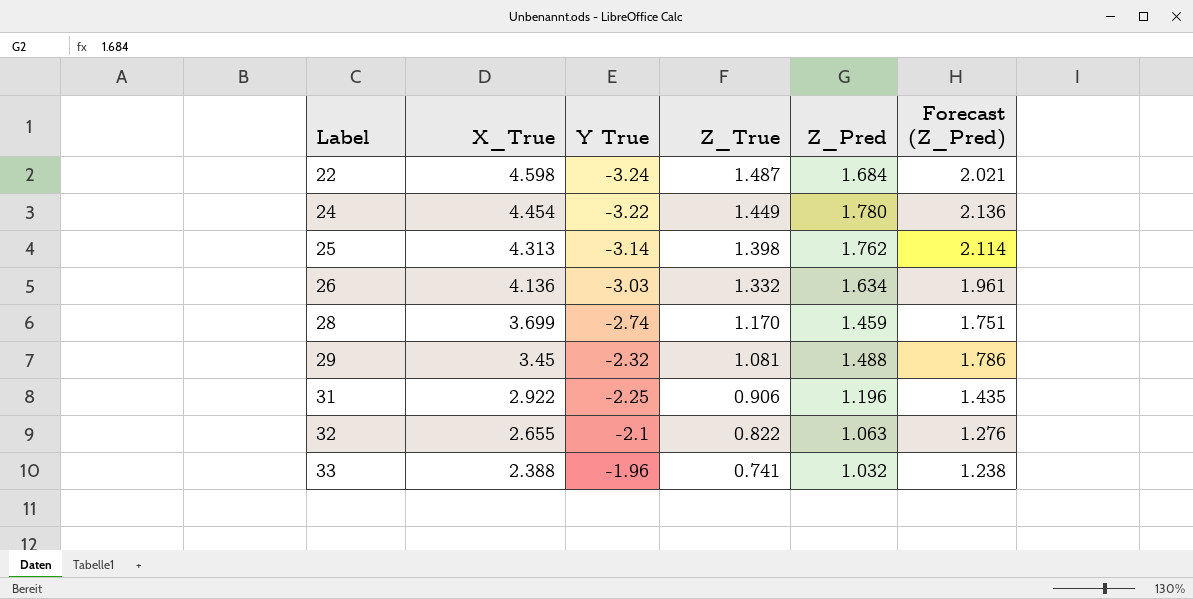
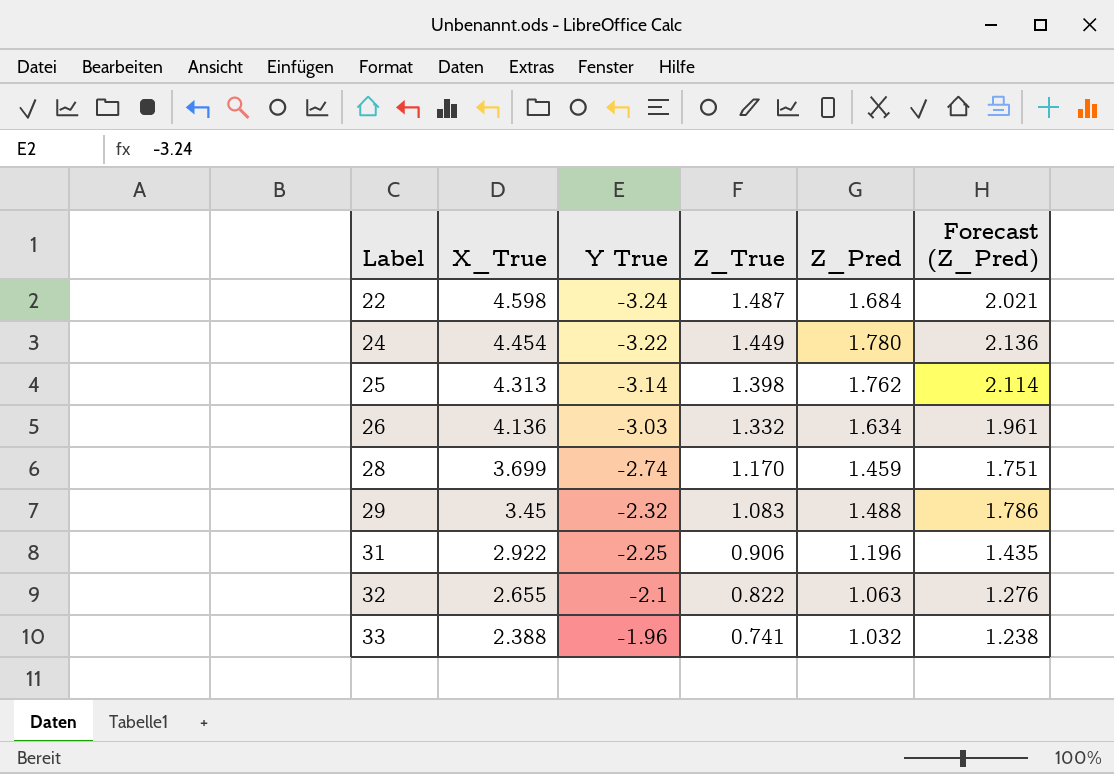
29 | Z_True: 1.081 -> 1.083

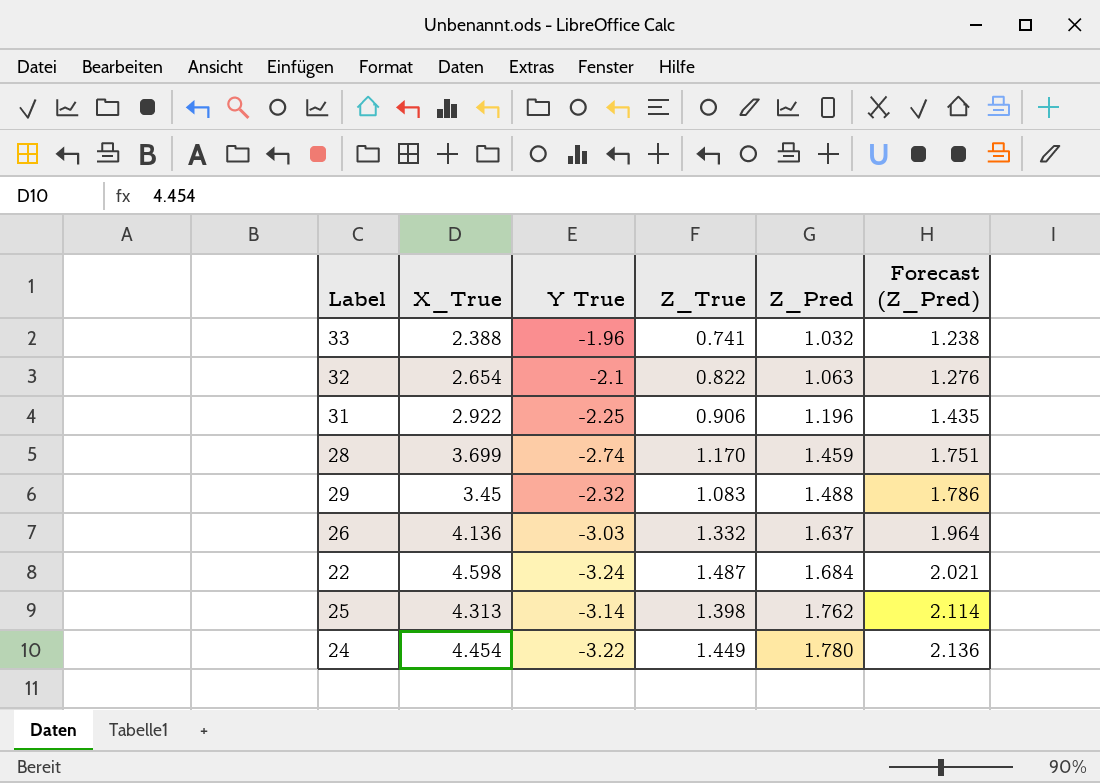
row order: Label ascending -> Z_Pred ascending
32 | X_True: 2.655 -> 2.654
26 | Z_Pred: 1.634 -> 1.637
26 | Forecast (Z_Pred): 1.961 -> 1.964

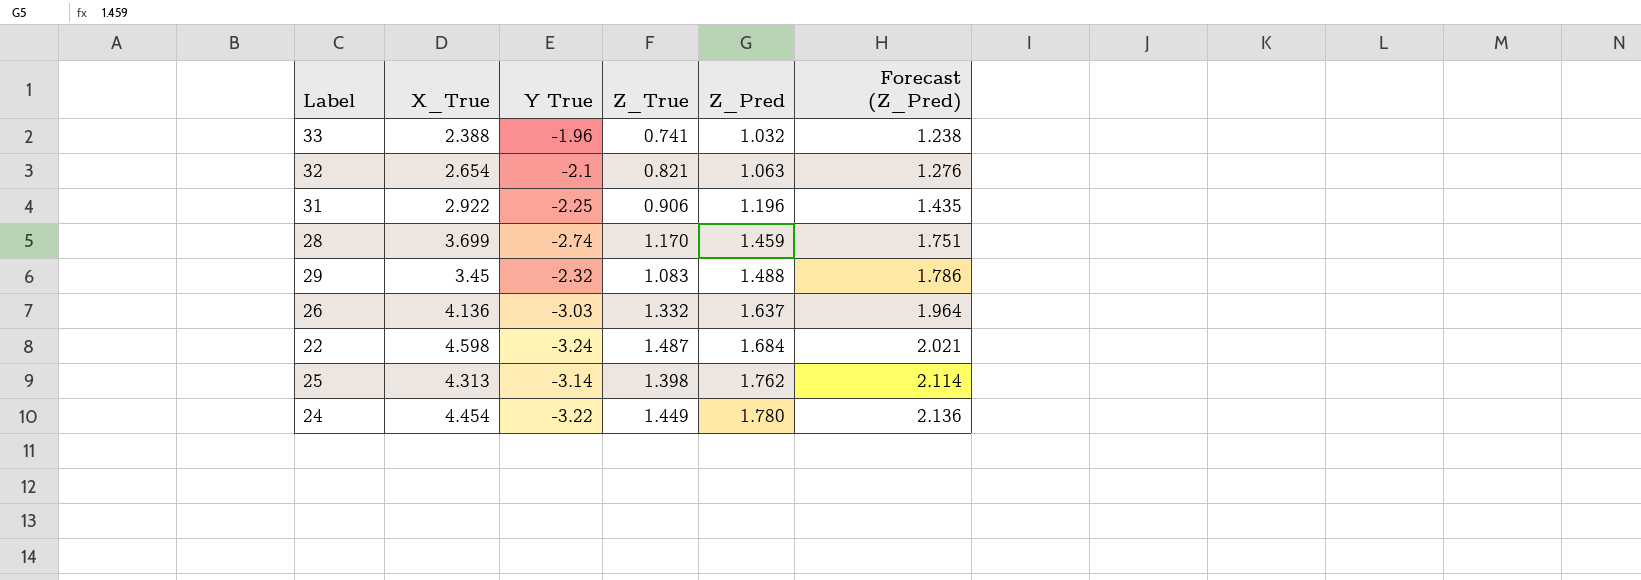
32 | Z_True: 0.822 -> 0.821

